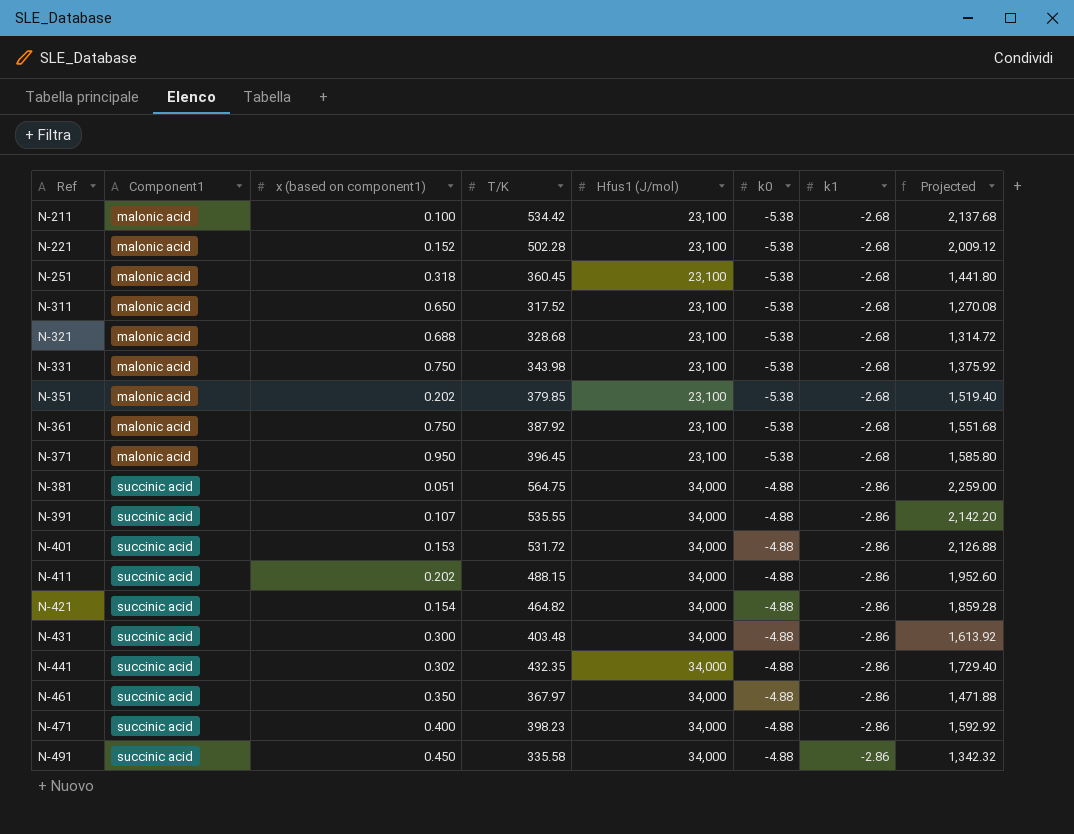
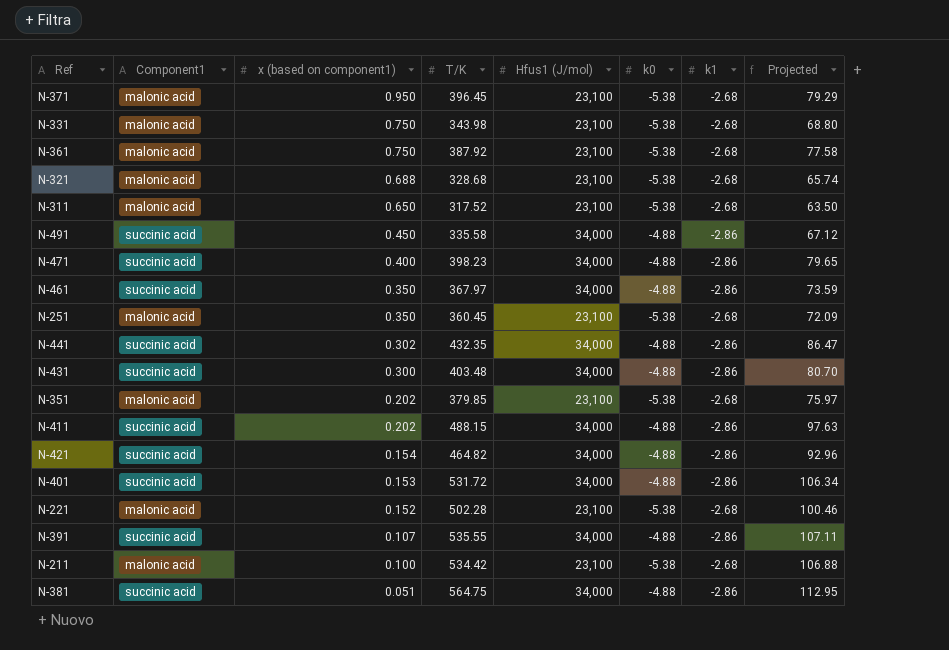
row order: Ref ascending -> x (based on component1) descending
column Projected | formula: [T/K] * 4 -> [T/K] * 0.2
N-251 | x (based on component1): 0.318 -> 0.350

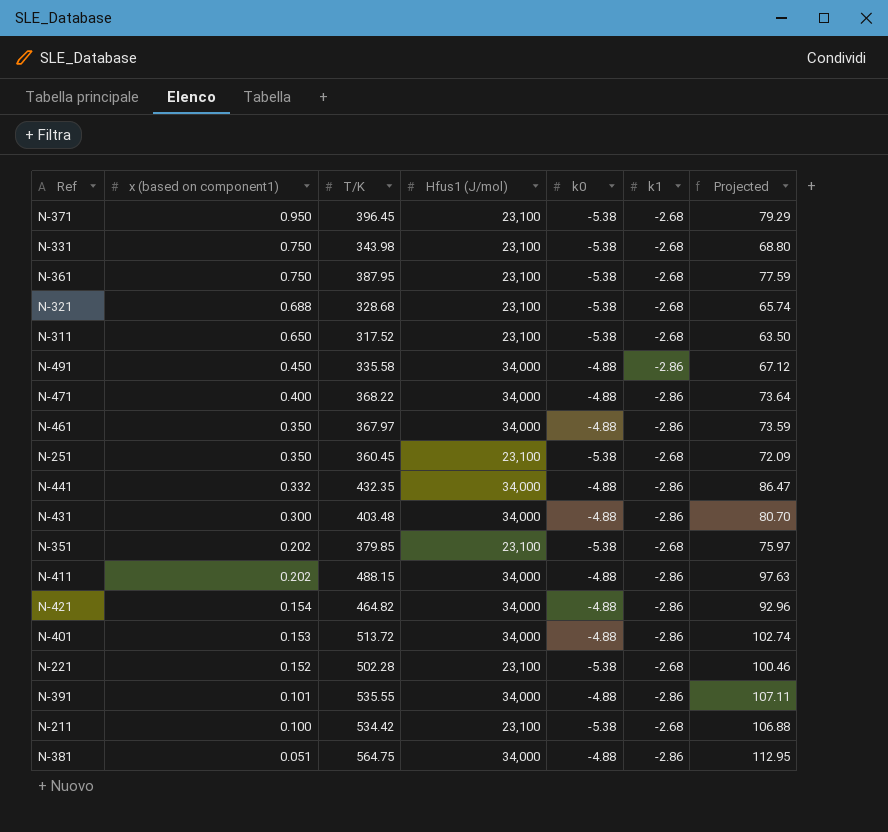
column Component1 | position: 2 -> none
N-361 | T/K: 387.92 -> 387.95
N-361 | Projected: 77.58 -> 77.59
N-471 | T/K: 398.23 -> 368.22
N-471 | Projected: 79.65 -> 73.64
N-441 | x (based on component1): 0.302 -> 0.332
N-401 | T/K: 531.72 -> 513.72
N-401 | Projected: 106.34 -> 102.74
N-391 | x (based on component1): 0.107 -> 0.101

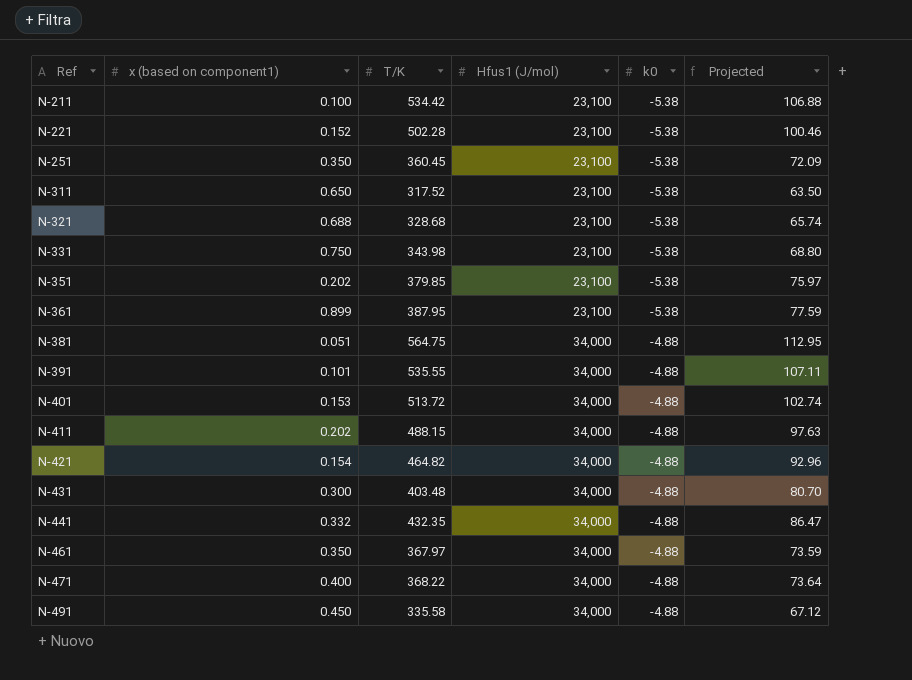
row order: x (based on component1) descending -> Ref ascending
column k1 | position: 6 -> none
row N-371: 0.950 | 396.45 | 23,100 | -5.38 | -2.68 | 79.29 -> none
N-361 | x (based on component1): 0.750 -> 0.899

